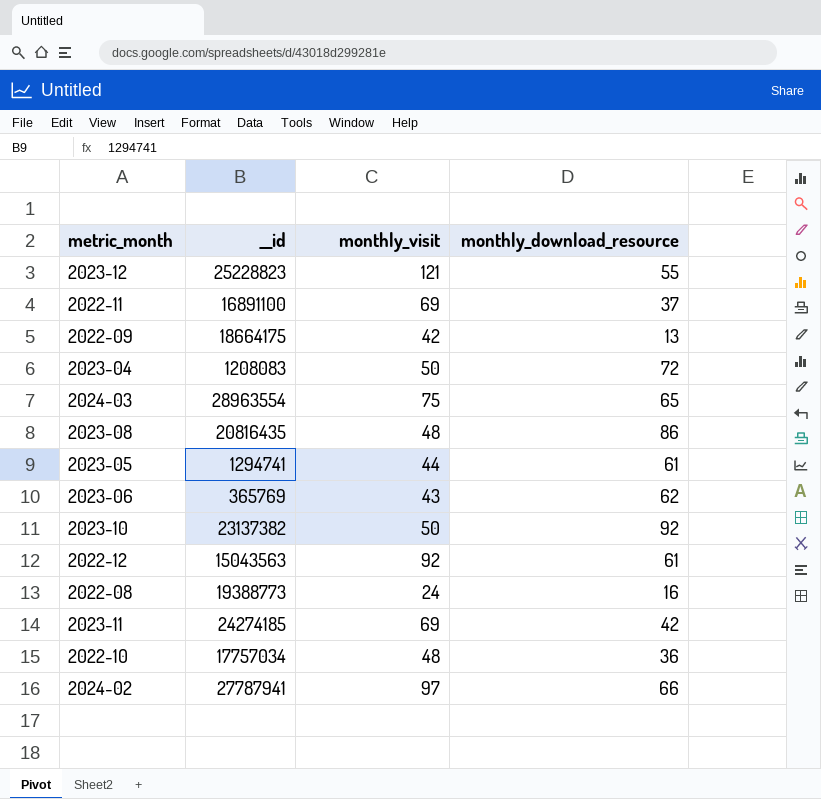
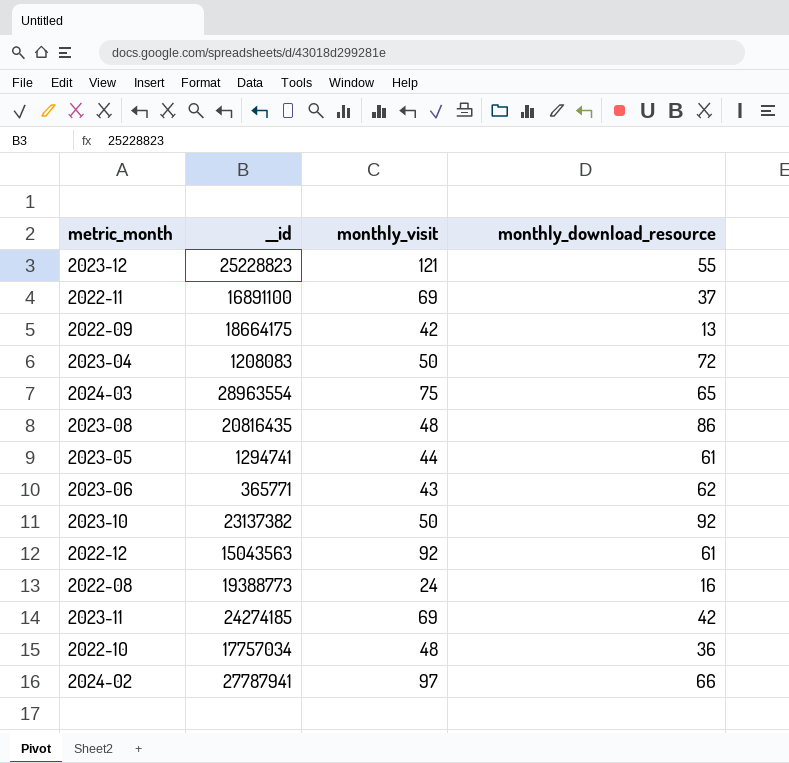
2023-06 | __id: 365769 -> 365771

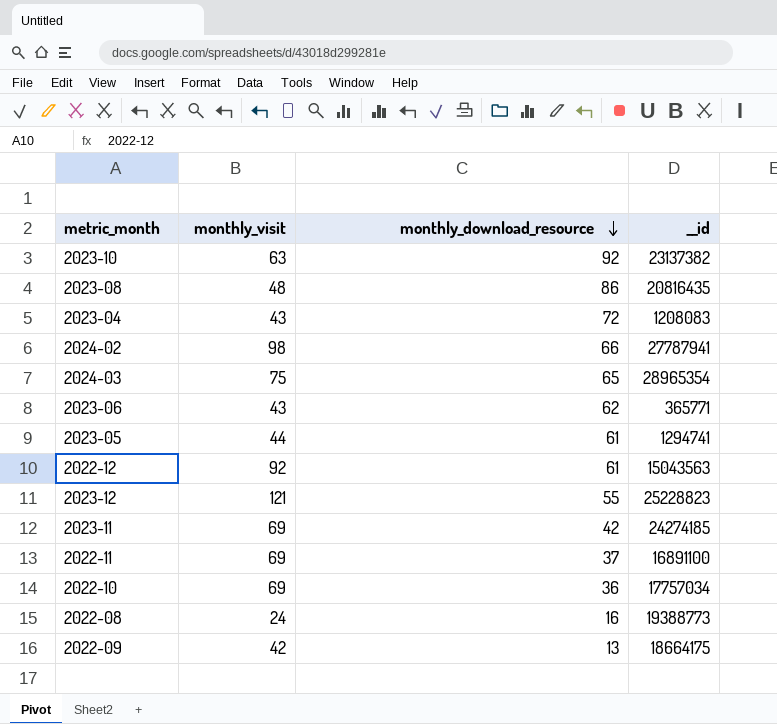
row order: none -> monthly_download_resource descending
column __id | position: 2 -> 4
2023-10 | monthly_visit: 50 -> 63
2023-04 | monthly_visit: 50 -> 43
2024-02 | monthly_visit: 97 -> 98
2024-03 | __id: 28963554 -> 28965354
2022-10 | monthly_visit: 48 -> 69

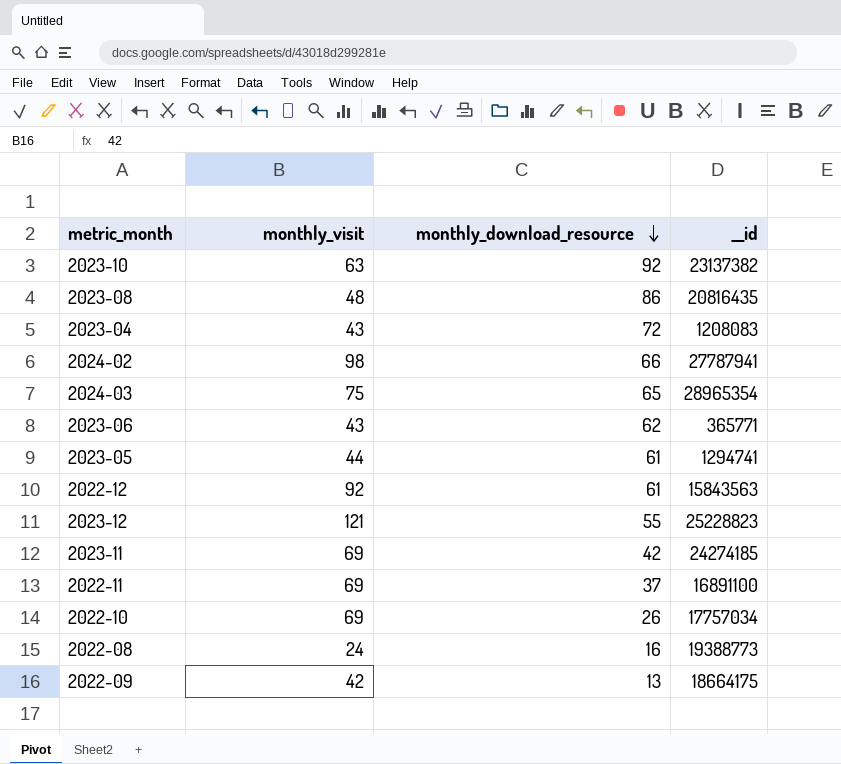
2022-12 | __id: 15043563 -> 15843563
2022-10 | monthly_download_resource: 36 -> 26

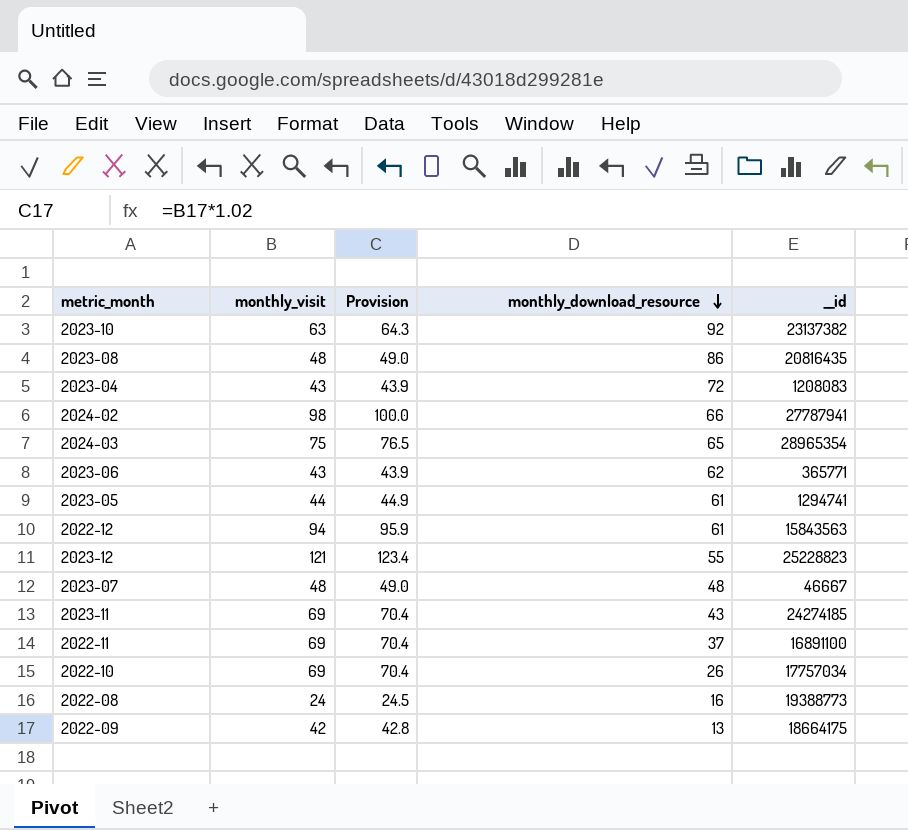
column Provision | formula: none -> [monthly_visit] * 1.02
2022-12 | monthly_visit: 92 -> 94
row 2023-07: none -> 48 | 49.0 | 48 | 46667
2023-11 | monthly_download_resource: 42 -> 43

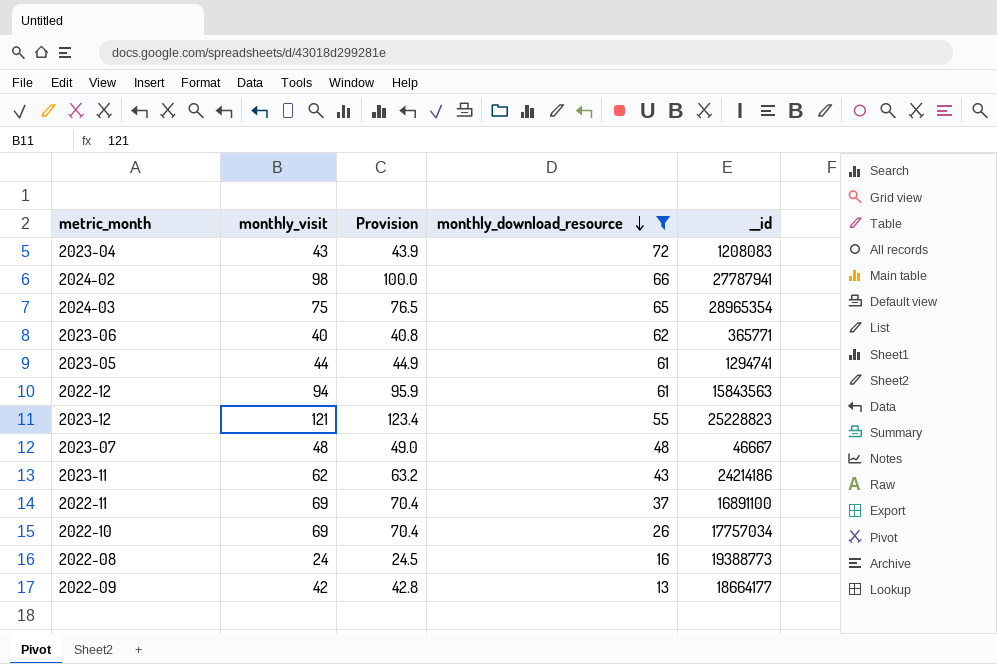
filter: none -> monthly_download_resource <= 72
2023-06 | monthly_visit: 43 -> 40
2023-06 | Provision: 43.9 -> 40.8
2023-11 | monthly_visit: 69 -> 62
2023-11 | Provision: 70.4 -> 63.2
2023-11 | __id: 24274185 -> 24214186
2022-09 | __id: 18664175 -> 18664177

